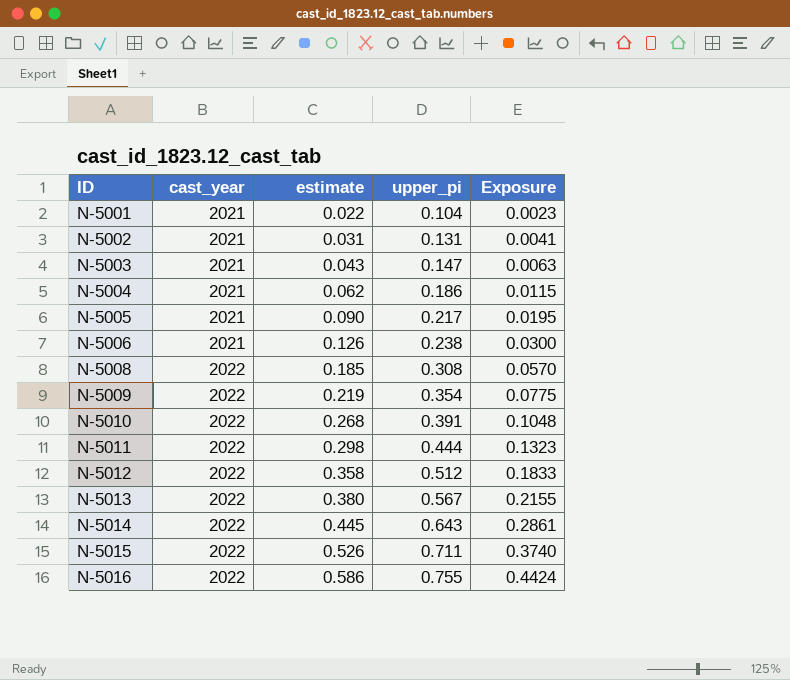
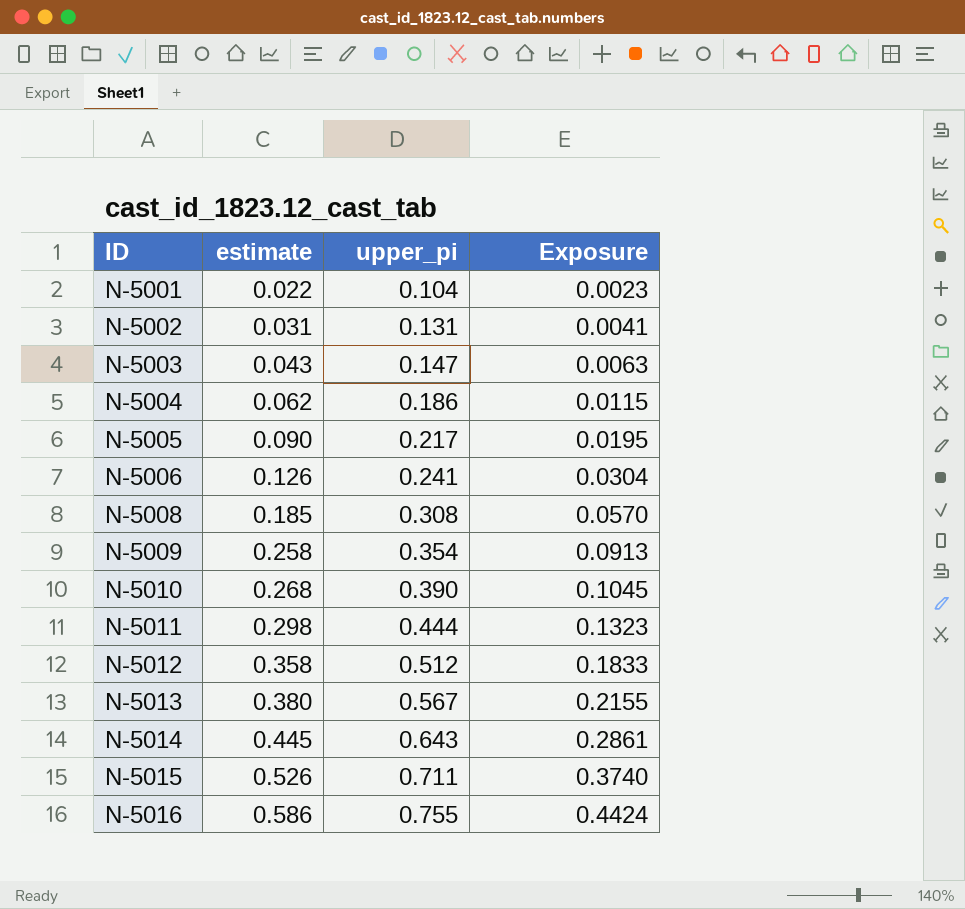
column cast_year | position: 2 -> none
N-5006 | upper_pi: 0.238 -> 0.241
N-5006 | Exposure: 0.0300 -> 0.0304
N-5009 | estimate: 0.219 -> 0.258
N-5009 | Exposure: 0.0775 -> 0.0913
N-5010 | upper_pi: 0.391 -> 0.390
N-5010 | Exposure: 0.1048 -> 0.1045

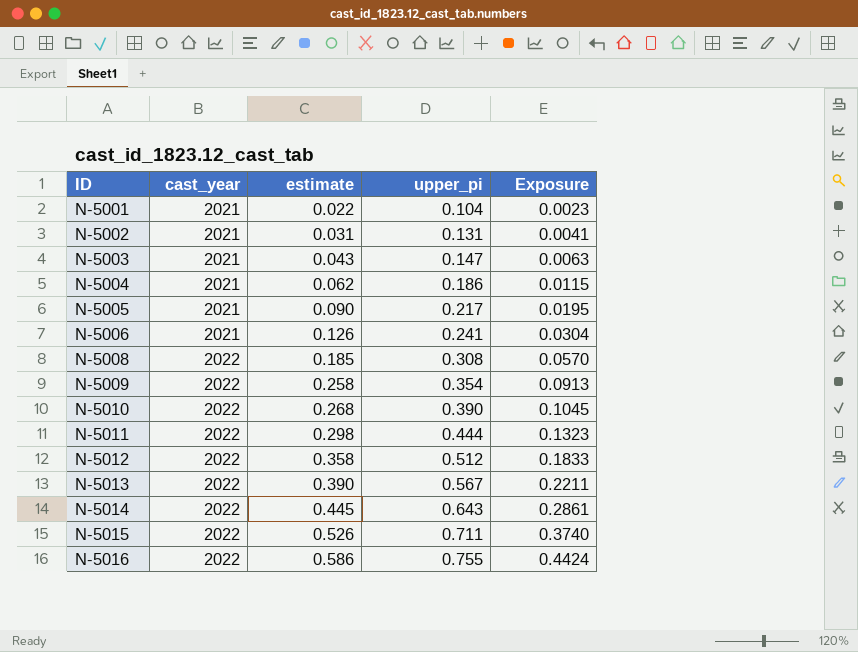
column cast_year | position: none -> 2
N-5013 | estimate: 0.380 -> 0.390
N-5013 | Exposure: 0.2155 -> 0.2211

